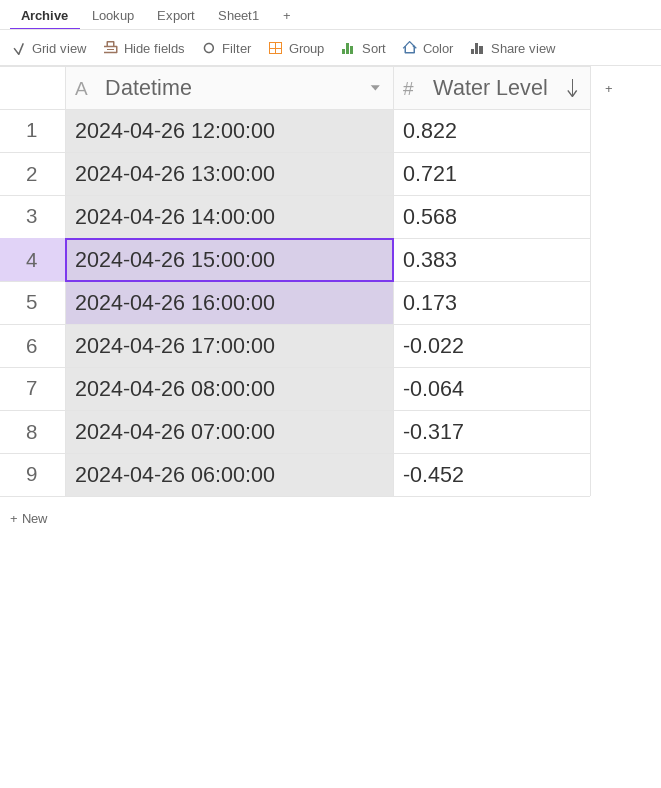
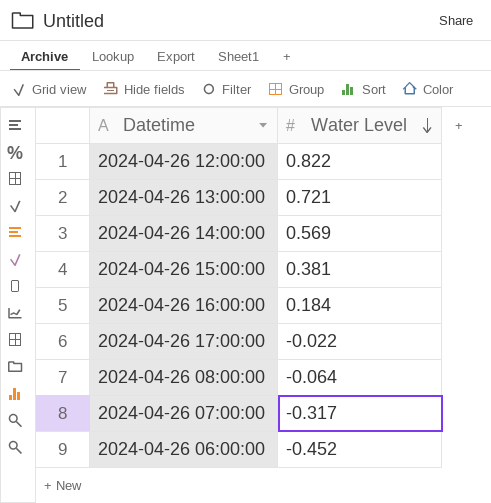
2024-04-26 14:00:00 | Water Level: 0.568 -> 0.569
2024-04-26 15:00:00 | Water Level: 0.383 -> 0.381
2024-04-26 16:00:00 | Water Level: 0.173 -> 0.184

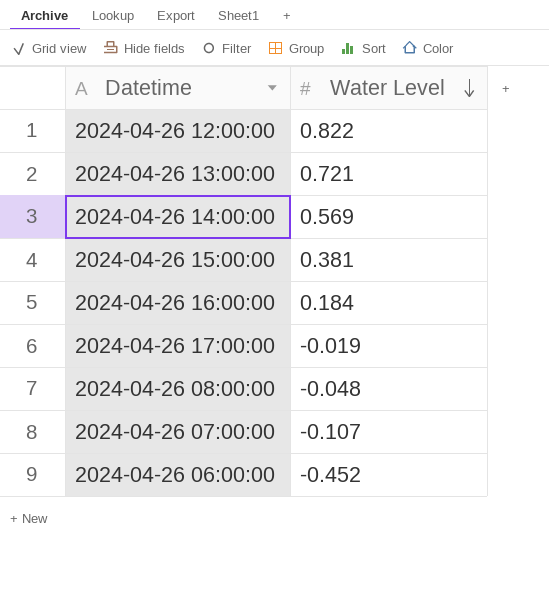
2024-04-26 17:00:00 | Water Level: -0.022 -> -0.019
2024-04-26 08:00:00 | Water Level: -0.064 -> -0.048
2024-04-26 07:00:00 | Water Level: -0.317 -> -0.107

